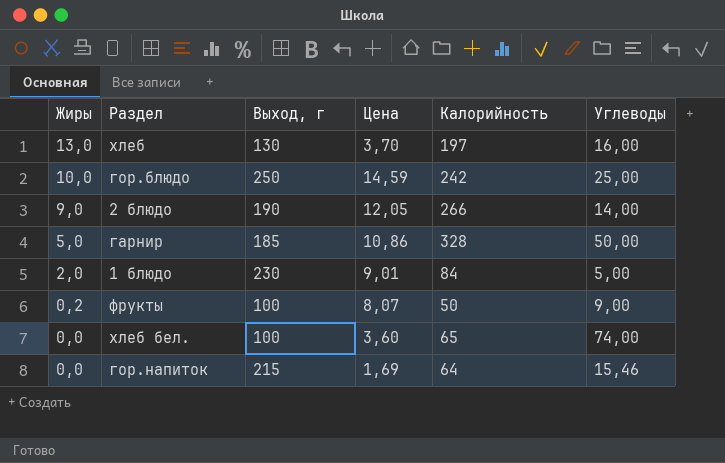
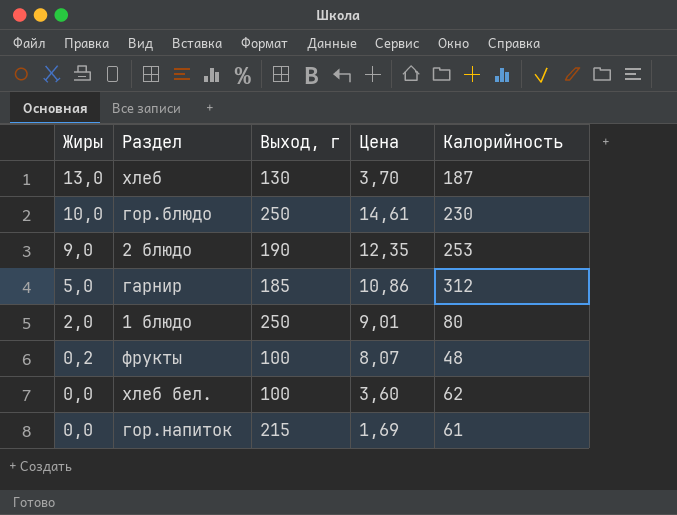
column Углеводы | position: 6 -> none
хлеб | Калорийность: 197 -> 187
гор.блюдо | Цена: 14,59 -> 14,61
гор.блюдо | Калорийность: 242 -> 230
2 блюдо | Цена: 12,05 -> 12,35
2 блюдо | Калорийность: 266 -> 253
гарнир | Калорийность: 328 -> 312
1 блюдо | Выход, г: 230 -> 250
1 блюдо | Калорийность: 84 -> 80
фрукты | Калорийность: 50 -> 48
хлеб бел. | Калорийность: 65 -> 62
гор.напиток | Калорийность: 64 -> 61

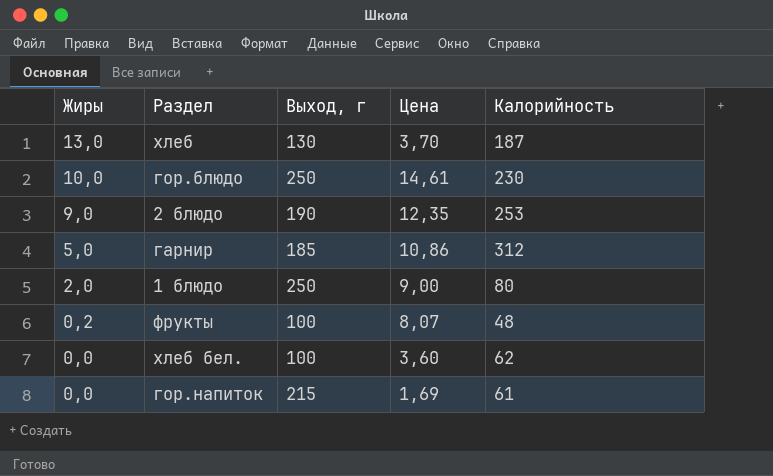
1 блюдо | Цена: 9,01 -> 9,00

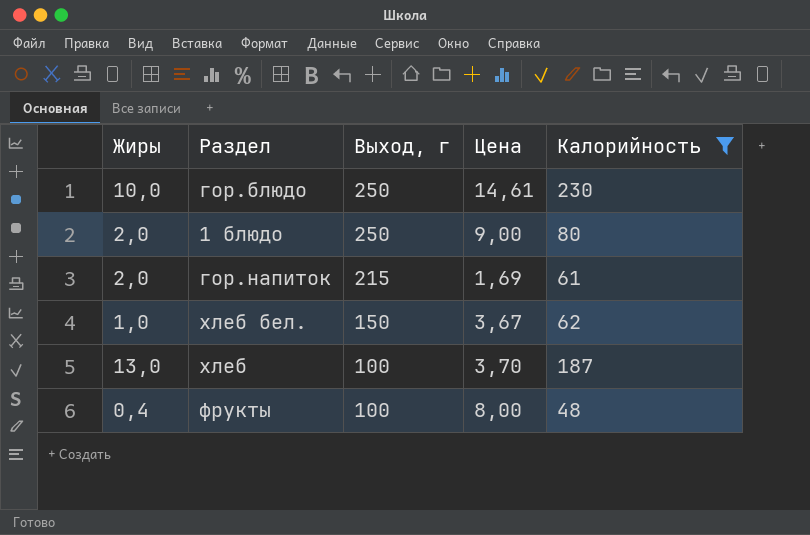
filter: none -> Калорийность <= 230
row order: Жиры descending -> Выход, г descending
гор.напиток | Жиры: 0,0 -> 2,0
хлеб бел. | Жиры: 0,0 -> 1,0
хлеб бел. | Выход, г: 100 -> 150
хлеб бел. | Цена: 3,60 -> 3,67
хлеб | Выход, г: 130 -> 100
фрукты | Жиры: 0,2 -> 0,4
фрукты | Цена: 8,07 -> 8,00

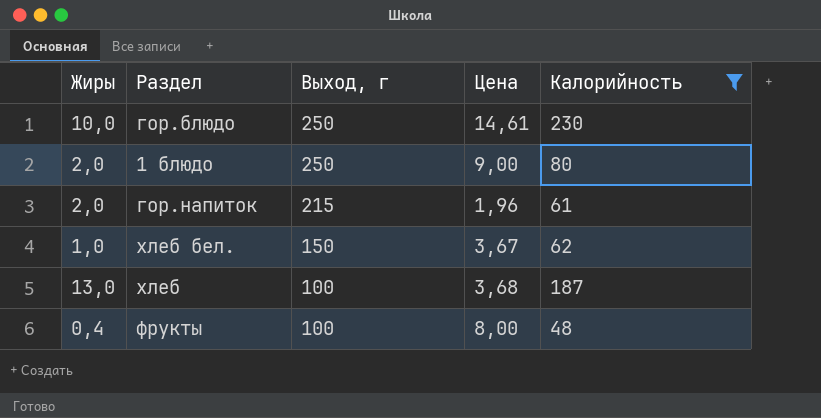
гор.напиток | Цена: 1,69 -> 1,96
хлеб | Цена: 3,70 -> 3,68

